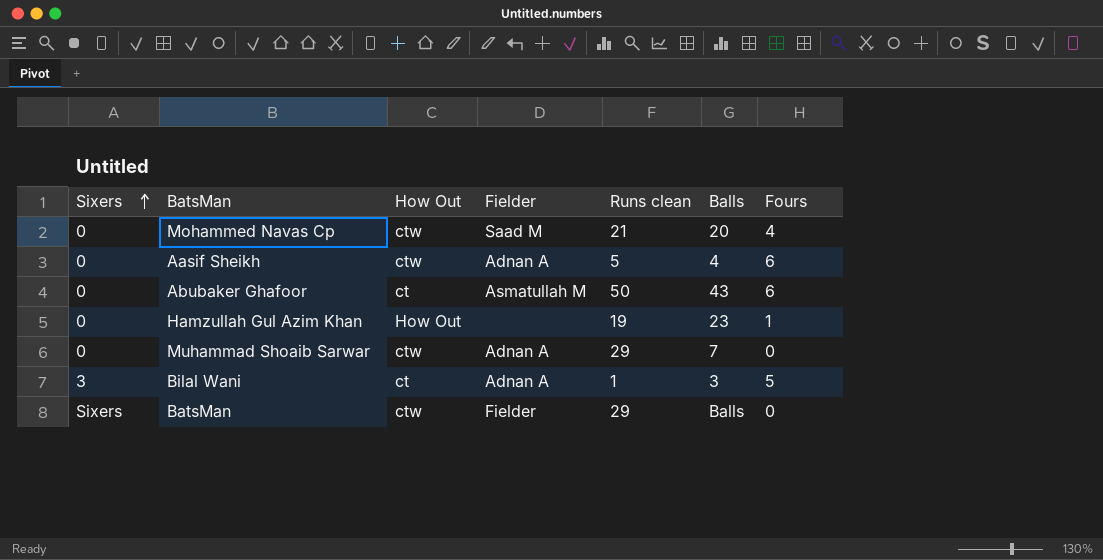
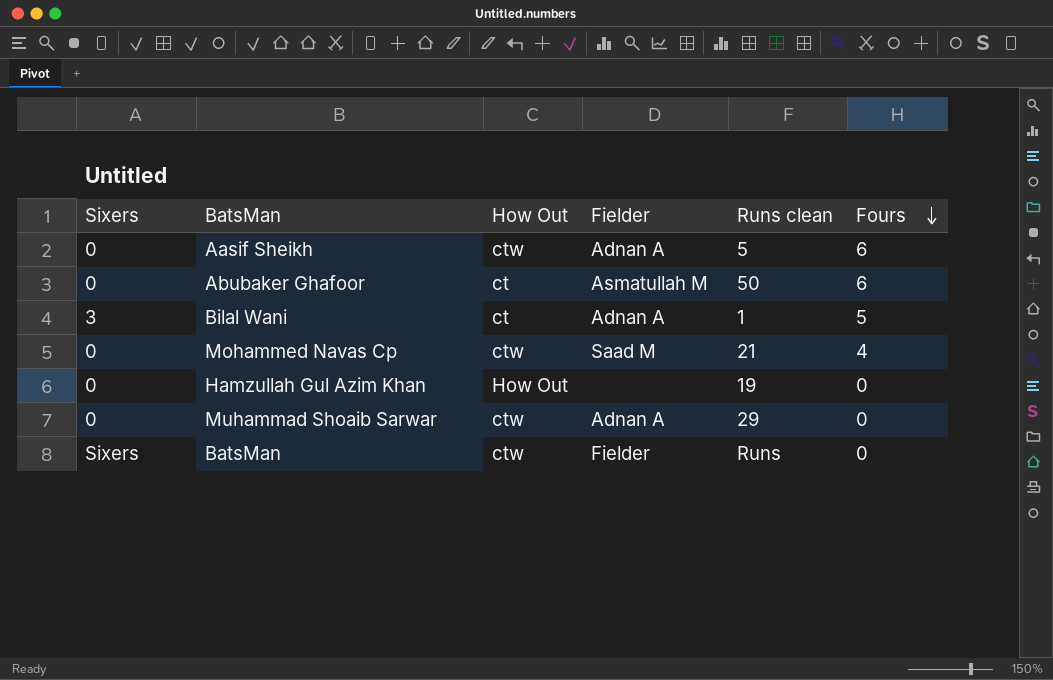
row order: Sixers ascending -> Fours descending
column Balls | position: 6 -> none
Hamzullah Gul Azim Khan | Fours: 1 -> 0
BatsMan | Runs clean: 29 -> Runs

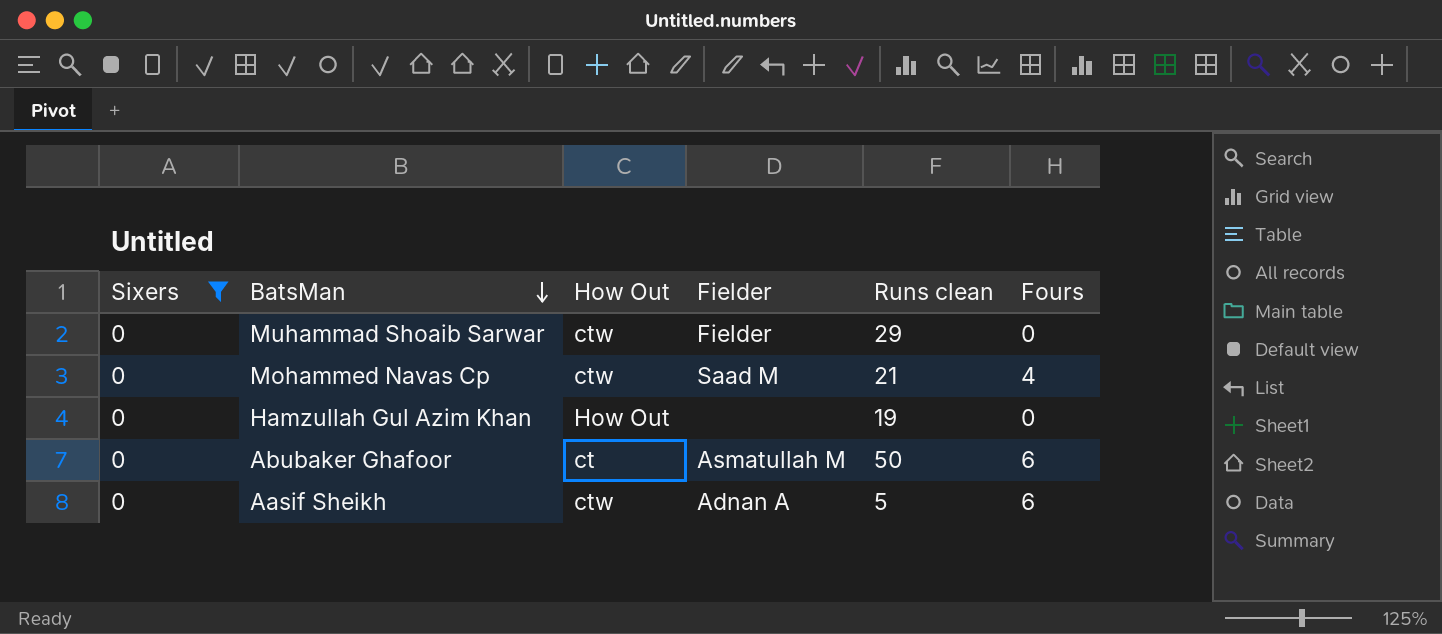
filter: none -> Sixers = 0
row order: Fours descending -> BatsMan descending
Muhammad Shoaib Sarwar | Fielder: Adnan A -> Fielder

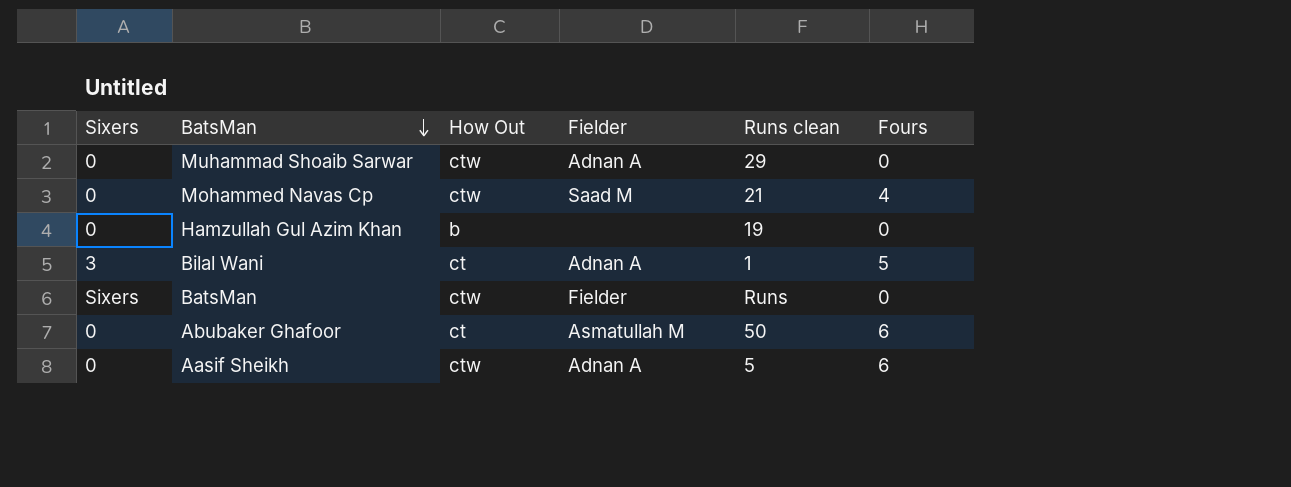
filter: Sixers = 0 -> none
Muhammad Shoaib Sarwar | Fielder: Fielder -> Adnan A
Hamzullah Gul Azim Khan | How Out: How Out -> b

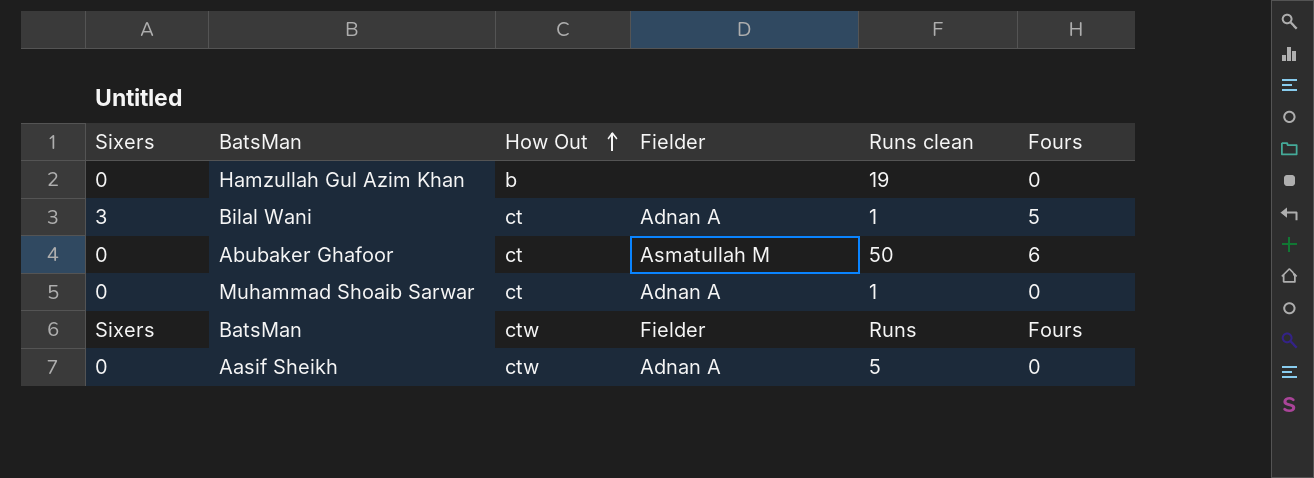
row order: BatsMan descending -> How Out ascending
row Mohammed Navas Cp: 0 | ctw | Saad M | 21 | 4 -> none
Muhammad Shoaib Sarwar | How Out: ctw -> ct
Muhammad Shoaib Sarwar | Runs clean: 29 -> 1
BatsMan | Fours: 0 -> Fours
Aasif Sheikh | Fours: 6 -> 0

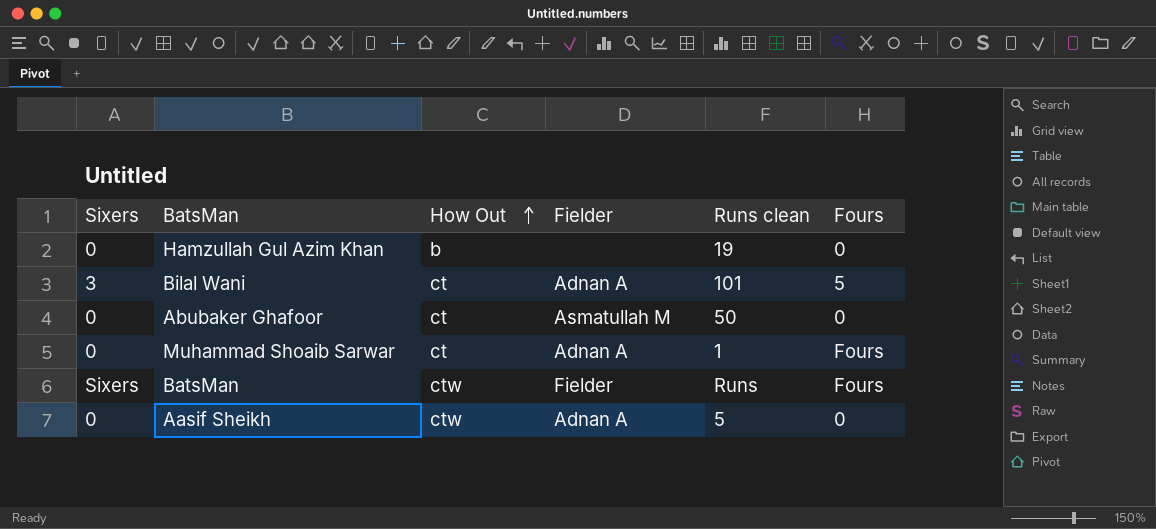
Bilal Wani | Runs clean: 1 -> 101
Abubaker Ghafoor | Fours: 6 -> 0
Muhammad Shoaib Sarwar | Fours: 0 -> Fours

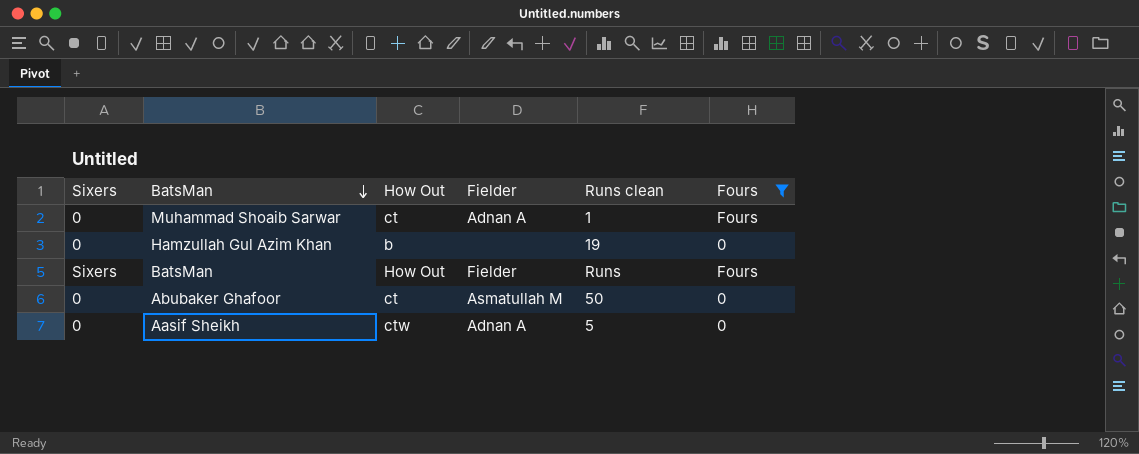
filter: none -> Fours != 5
row order: How Out ascending -> BatsMan descending
BatsMan | How Out: ctw -> How Out

